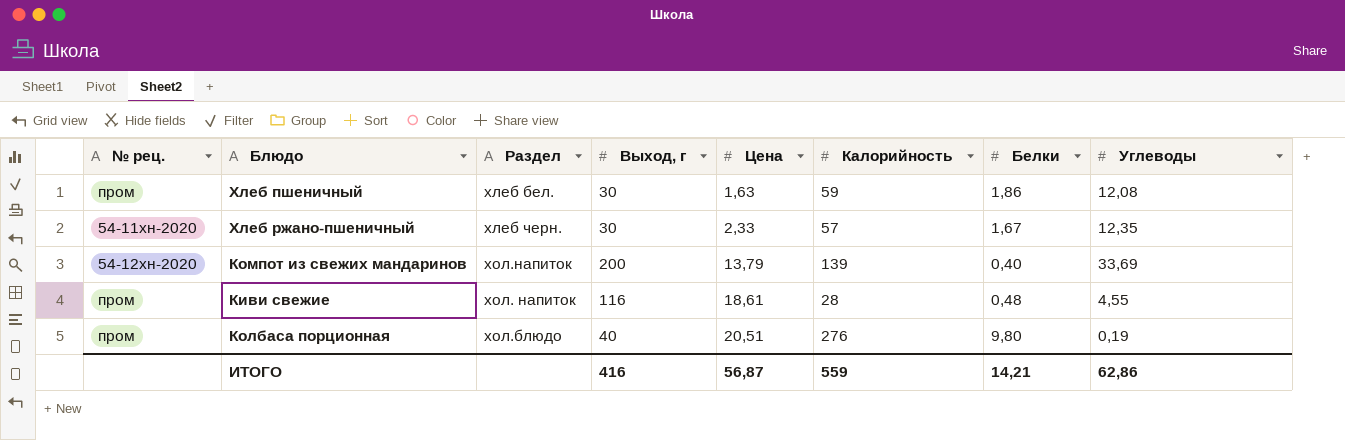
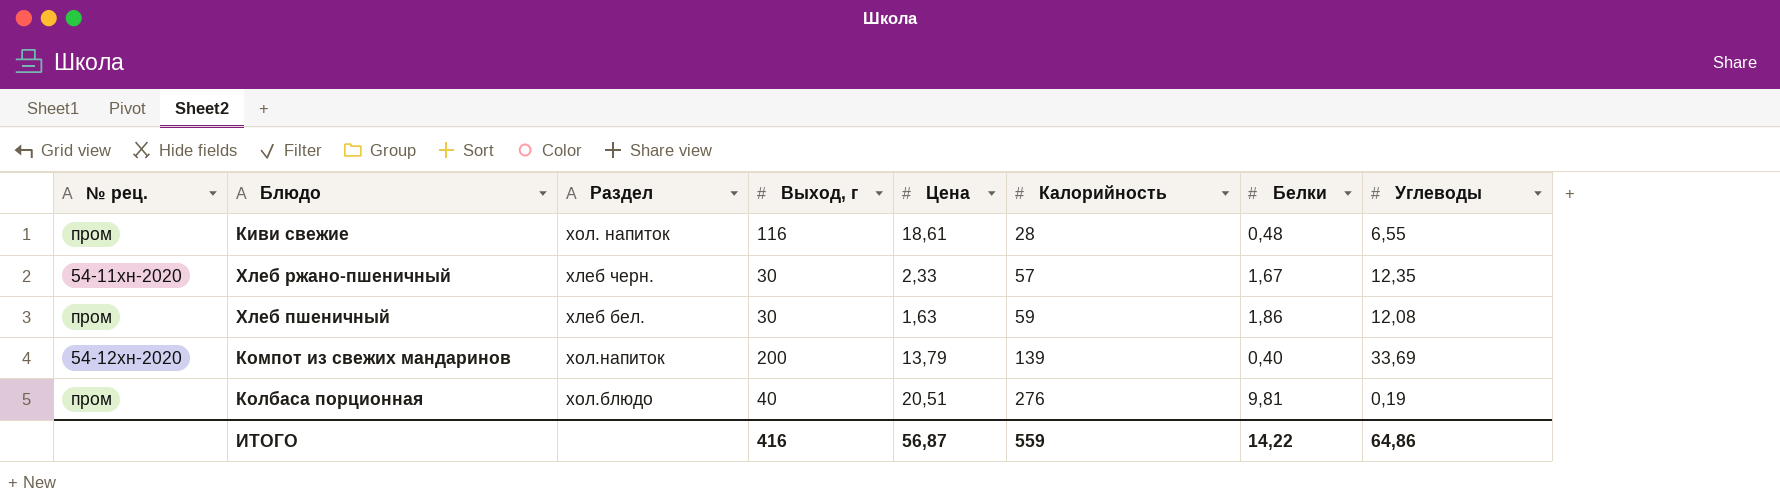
row order: Цена ascending -> Калорийность ascending
Киви свежие | Углеводы: 4,55 -> 6,55
Колбаса порционная | Белки: 9,80 -> 9,81
ИТОГО | Белки: 14,21 -> 14,22
ИТОГО | Углеводы: 62,86 -> 64,86

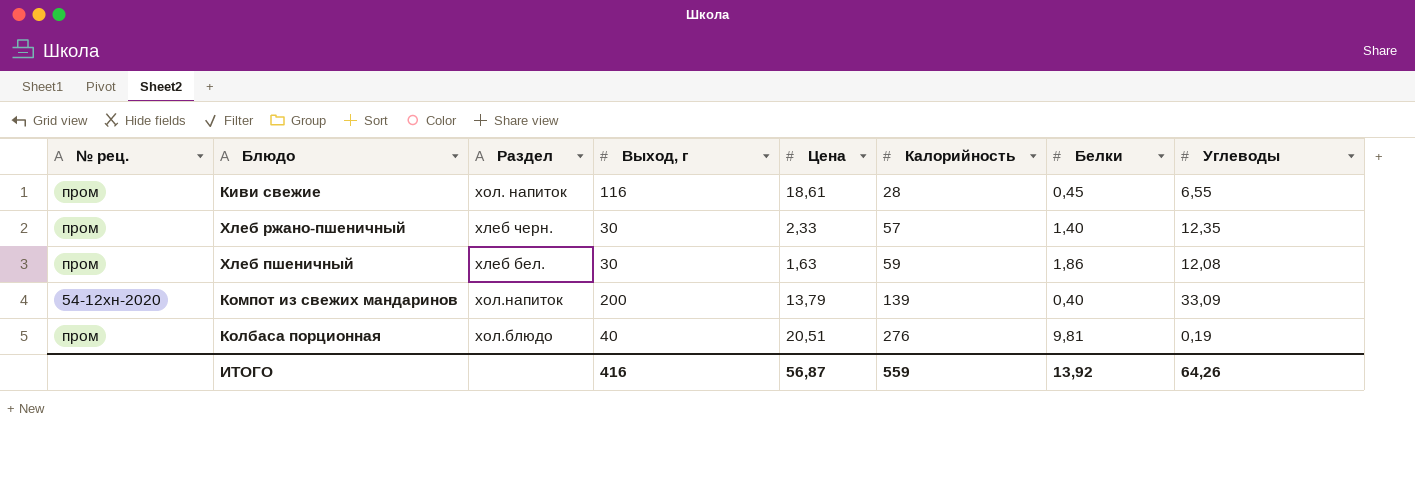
Киви свежие | Белки: 0,48 -> 0,45
Хлеб ржано-пшеничный | № рец.: 54-11хн-2020 -> пром
Хлеб ржано-пшеничный | Белки: 1,67 -> 1,40
Компот из свежих мандаринов | Углеводы: 33,69 -> 33,09
ИТОГО | Белки: 14,22 -> 13,92
ИТОГО | Углеводы: 64,86 -> 64,26

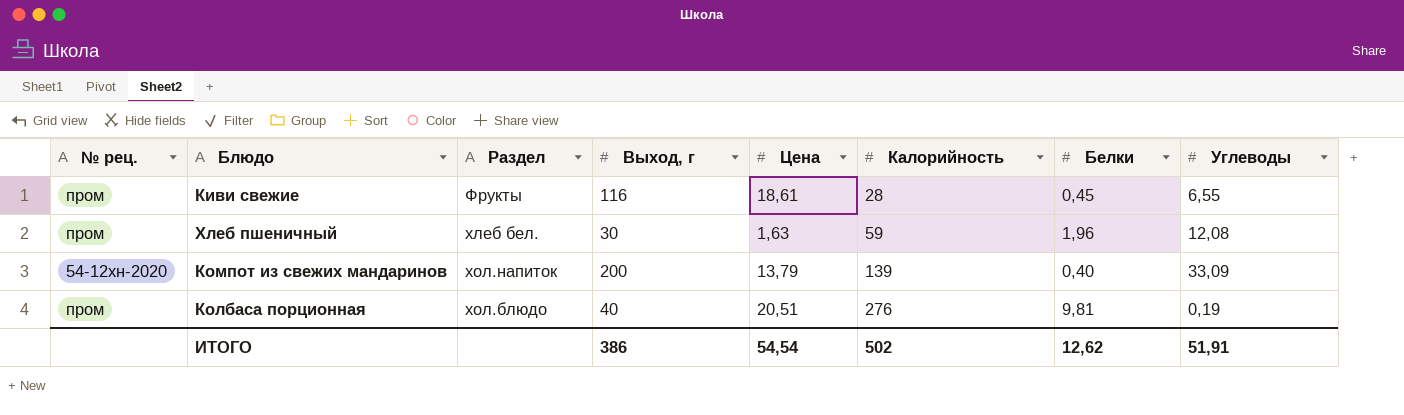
row Хлеб ржано-пшеничный: пром | хлеб черн. | 30 | 2,33 | 57 | 1,40 | 12,35 -> none
Киви свежие | Раздел: хол. напиток -> Фрукты
Хлеб пшеничный | Белки: 1,86 -> 1,96
ИТОГО | Выход, г: 416 -> 386
ИТОГО | Цена: 56,87 -> 54,54
ИТОГО | Калорийность: 559 -> 502
ИТОГО | Белки: 13,92 -> 12,62
ИТОГО | Углеводы: 64,26 -> 51,91

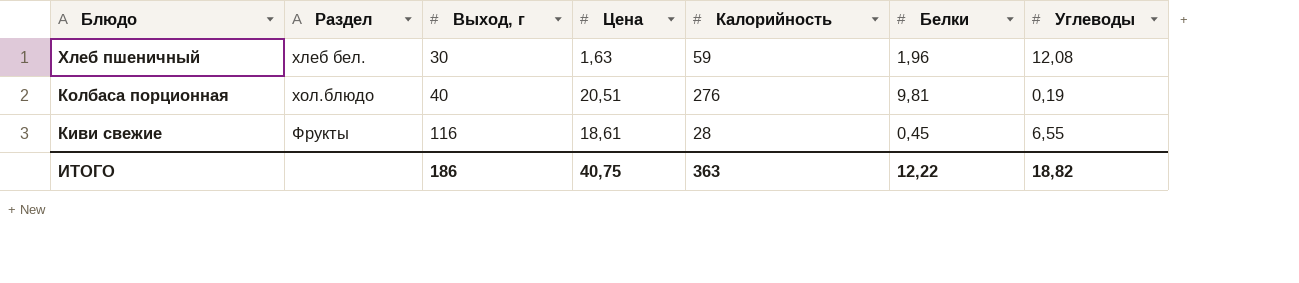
row order: Калорийность ascending -> Блюдо descending
column № рец. | position: 1 -> none
row Компот из свежих мандаринов: 54-12хн-2020 | хол.напиток | 200 | 13,79 | 139 | 0,40 | 33,09 -> none
ИТОГО | Выход, г: 386 -> 186
ИТОГО | Цена: 54,54 -> 40,75
ИТОГО | Калорийность: 502 -> 363
ИТОГО | Белки: 12,62 -> 12,22
ИТОГО | Углеводы: 51,91 -> 18,82

